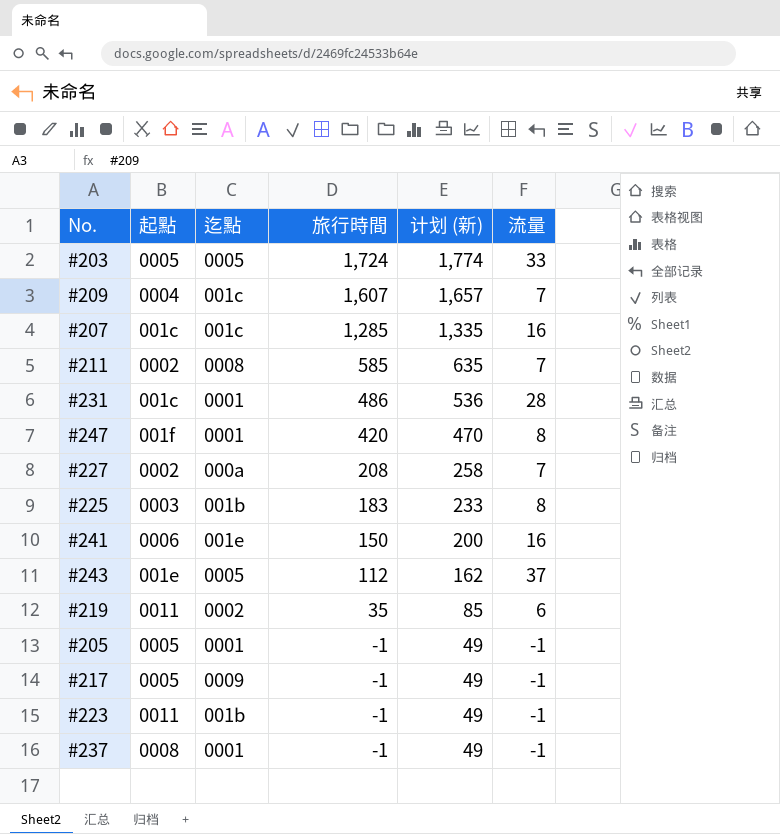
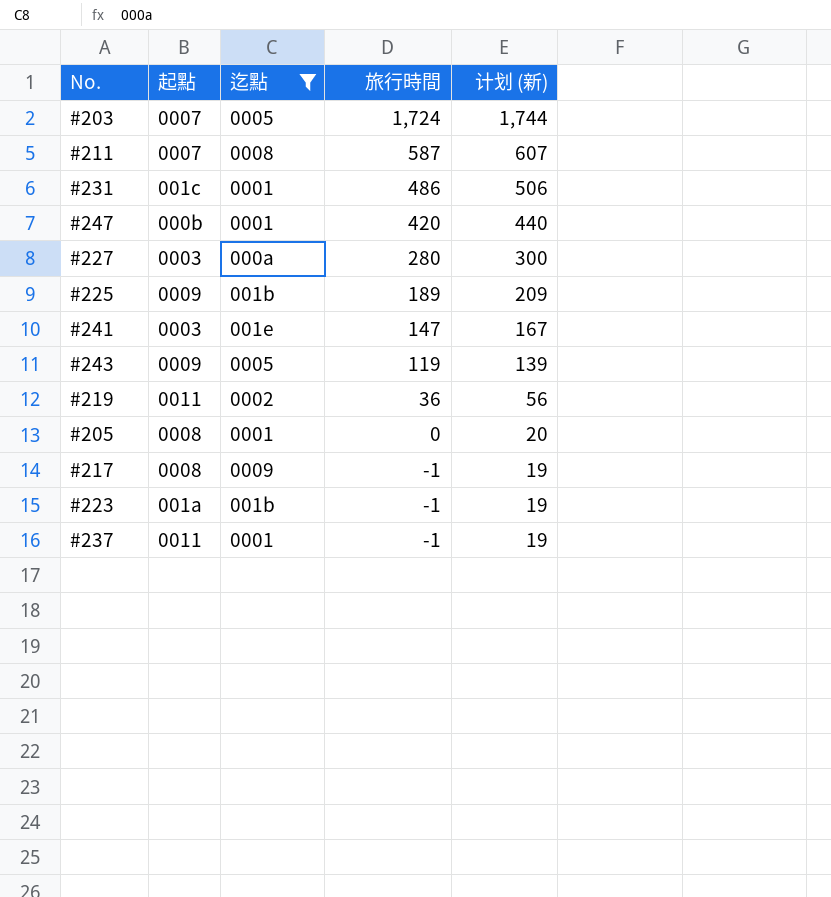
filter: none -> 迄點 != 001c
column 流量 | position: 6 -> none
column 计划 (新) | formula: [旅行時間] + 50 -> [旅行時間] + 20
#203 | 起點: 0005 -> 0007
#211 | 起點: 0002 -> 0007
#211 | 旅行時間: 585 -> 587
#247 | 起點: 001f -> 000b
#227 | 起點: 0002 -> 0003
#227 | 旅行時間: 208 -> 280
#225 | 起點: 0003 -> 0009
#225 | 旅行時間: 183 -> 189
#241 | 起點: 0006 -> 0003
#241 | 旅行時間: 150 -> 147
#243 | 起點: 001e -> 0009
#243 | 旅行時間: 112 -> 119
#219 | 旅行時間: 35 -> 36
#205 | 起點: 0005 -> 0008
#205 | 旅行時間: -1 -> 0
#217 | 起點: 0005 -> 0008
#223 | 起點: 0011 -> 001a
#237 | 起點: 0008 -> 0011

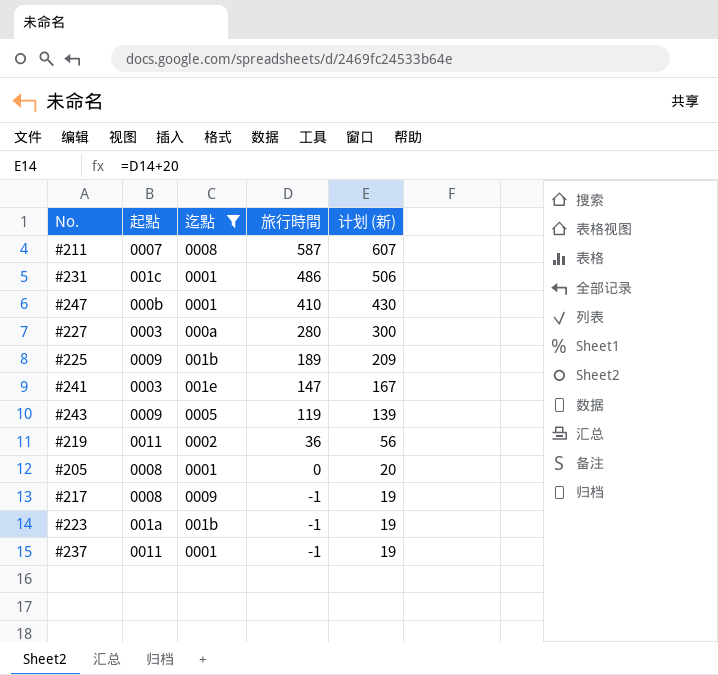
row #203: 0007 | 0005 | 1,724 | 1,744 -> none
#247 | 旅行時間: 420 -> 410
#247 | 计划 (新): 440 -> 430

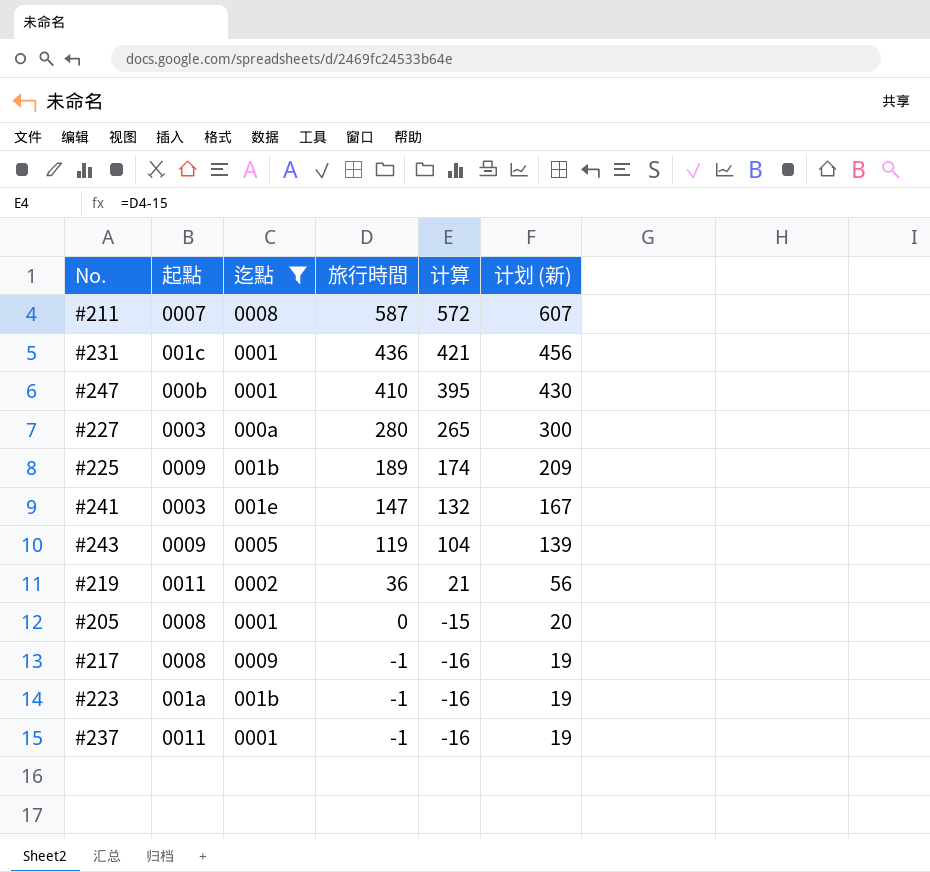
column 计算 | formula: none -> [旅行時間] - 15
#231 | 旅行時間: 486 -> 436
#231 | 计划 (新): 506 -> 456

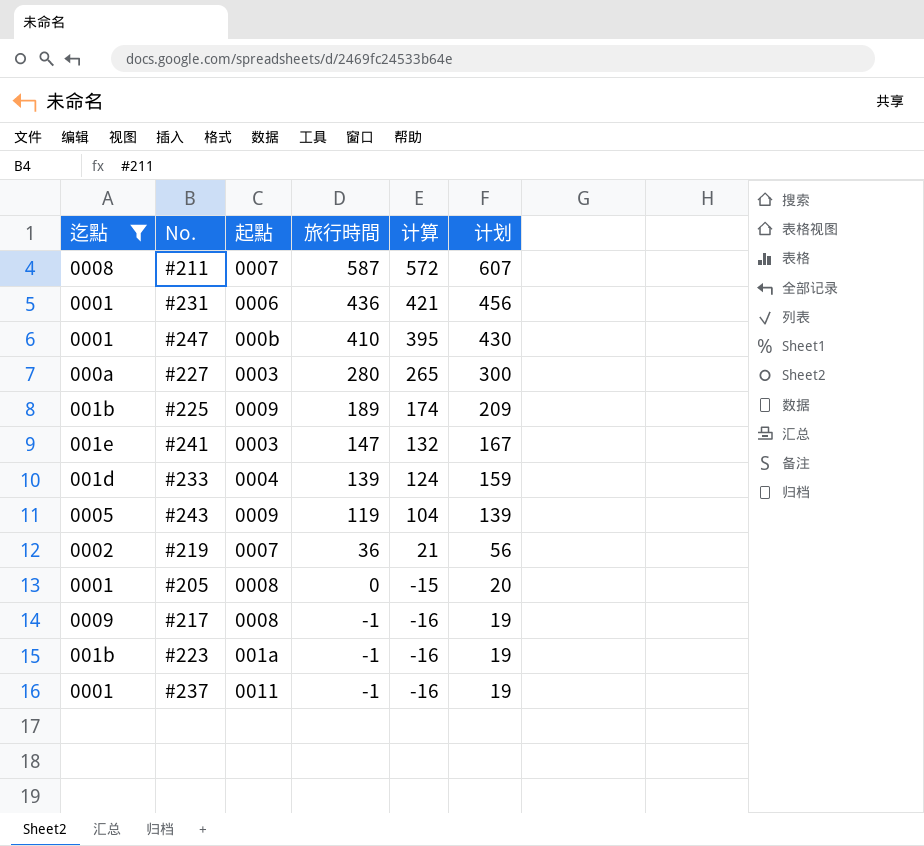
column 迄點 | position: 3 -> 1
column name: 计划 (新) -> 计划
#231 | 起點: 001c -> 0006
row #233: none -> 001d | 0004 | 139 | 124 | 159
#219 | 起點: 0011 -> 0007

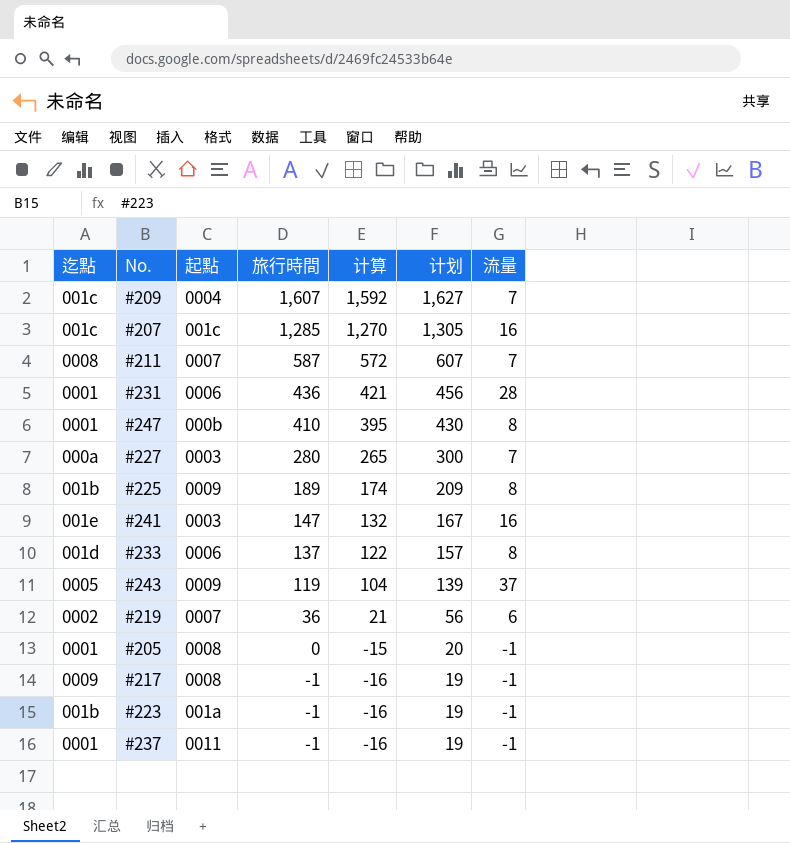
filter: 迄點 != 001c -> none
column 流量 | position: none -> 7
#233 | 起點: 0004 -> 0006
#233 | 旅行時間: 139 -> 137
#233 | 计算: 124 -> 122
#233 | 计划: 159 -> 157

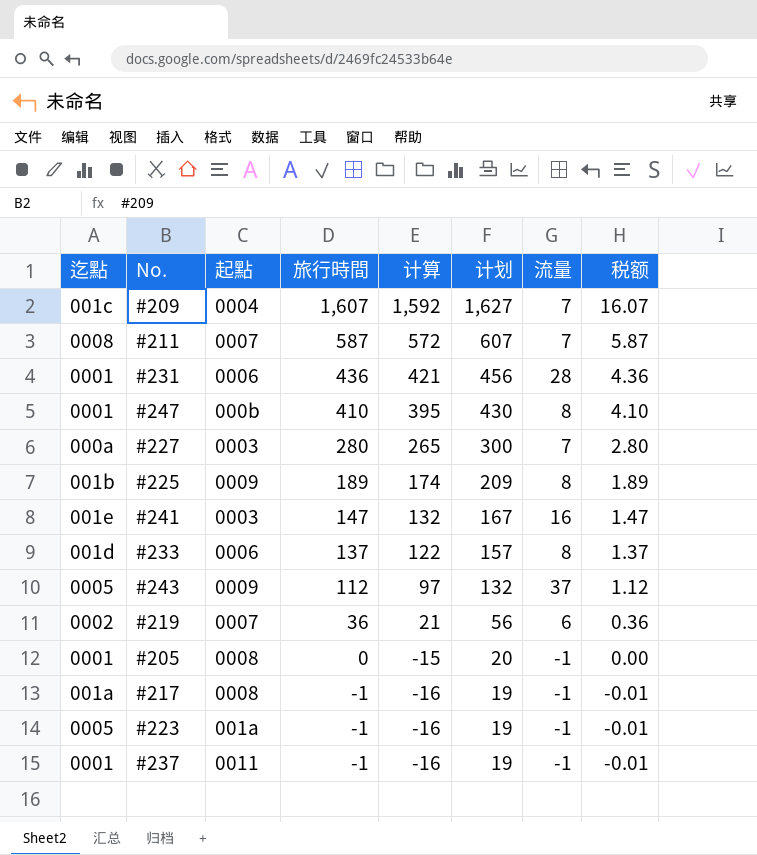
column 税额 | formula: none -> [旅行時間] * 0.01
row #207: 001c | 001c | 1,285 | 1,270 | 1,305 | 16 -> none
#243 | 旅行時間: 119 -> 112
#243 | 计算: 104 -> 97
#243 | 计划: 139 -> 132
#217 | 迄點: 0009 -> 001a
#223 | 迄點: 001b -> 0005

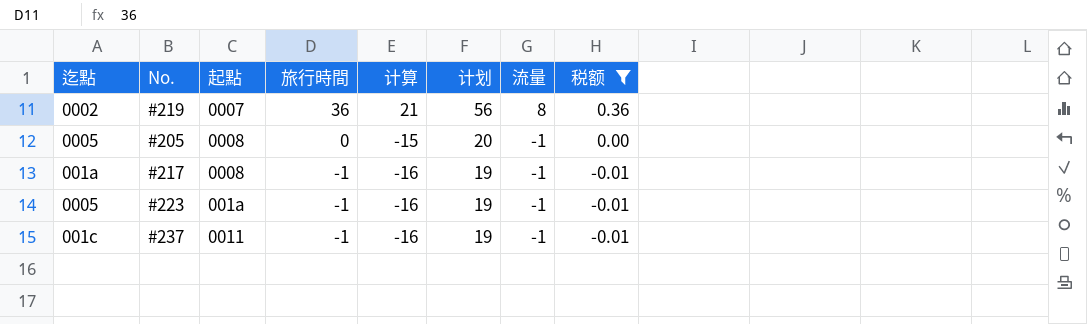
filter: none -> 税额 <= 0.36
#219 | 流量: 6 -> 8
#205 | 迄點: 0001 -> 0005
#237 | 迄點: 0001 -> 001c

